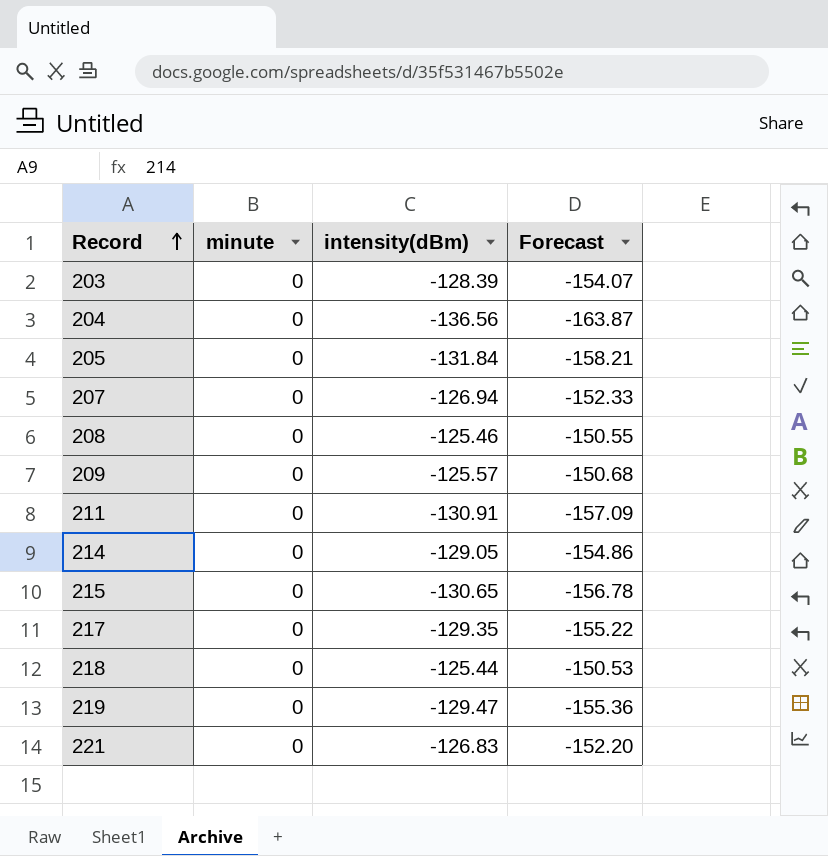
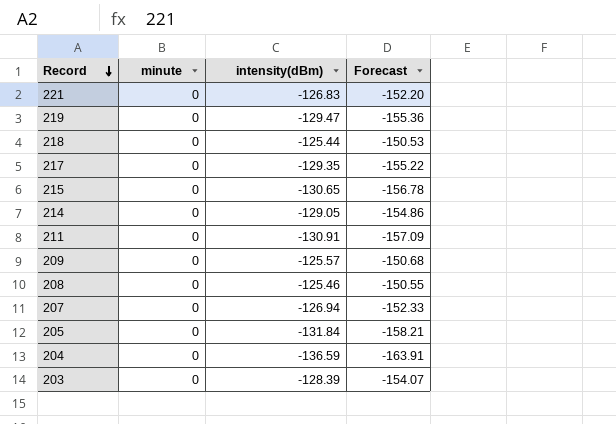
row order: Record ascending -> Record descending
204 | intensity(dBm): -136.56 -> -136.59
204 | Forecast: -163.87 -> -163.91

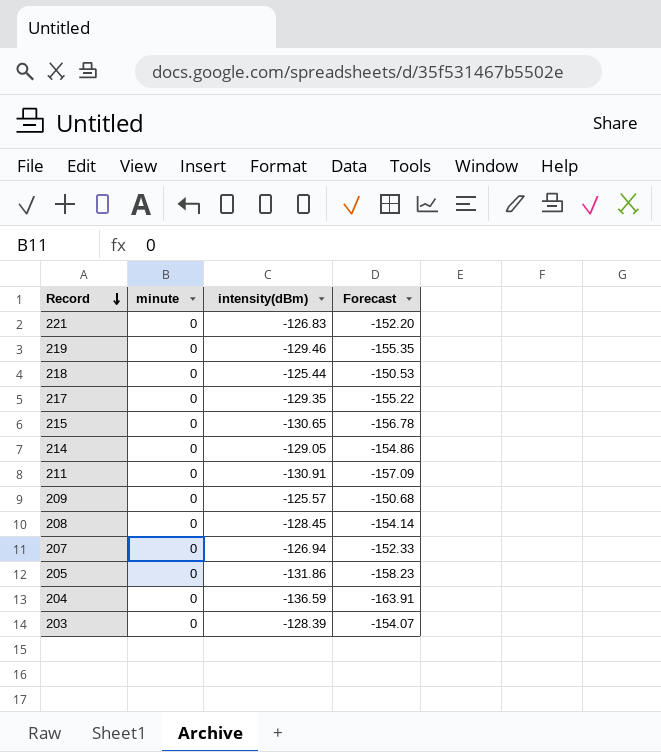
219 | intensity(dBm): -129.47 -> -129.46
219 | Forecast: -155.36 -> -155.35
208 | intensity(dBm): -125.46 -> -128.45
208 | Forecast: -150.55 -> -154.14
205 | intensity(dBm): -131.84 -> -131.86
205 | Forecast: -158.21 -> -158.23

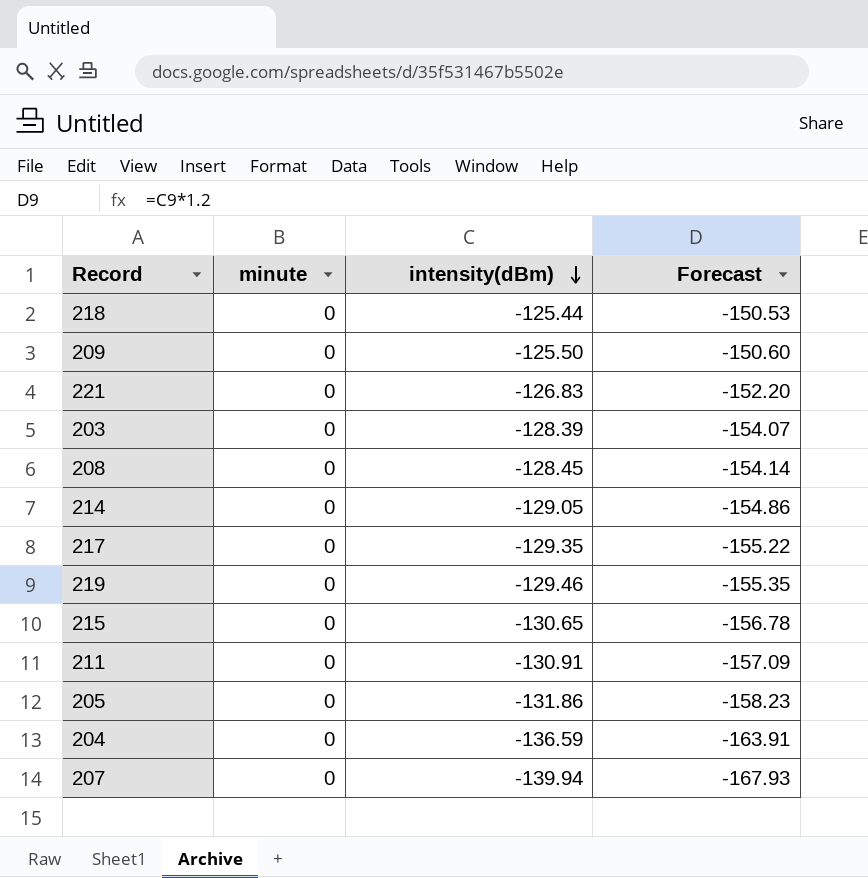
row order: Record descending -> intensity(dBm) descending
209 | intensity(dBm): -125.57 -> -125.50
209 | Forecast: -150.68 -> -150.60
207 | intensity(dBm): -126.94 -> -139.94
207 | Forecast: -152.33 -> -167.93

